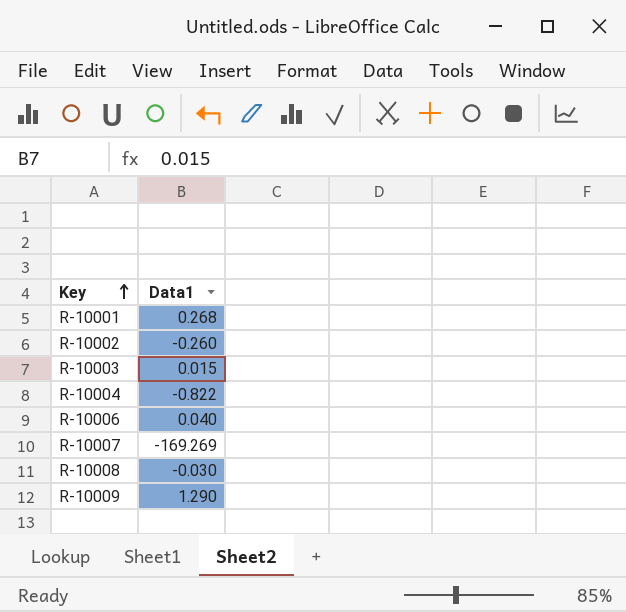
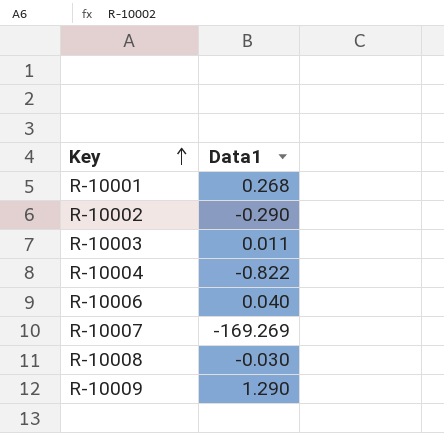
R-10002 | Data1: -0.260 -> -0.290
R-10003 | Data1: 0.015 -> 0.011

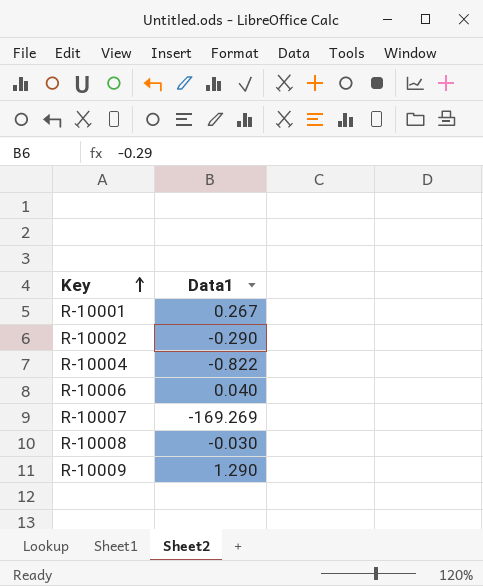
row R-10003: 0.011 -> none
R-10001 | Data1: 0.268 -> 0.267

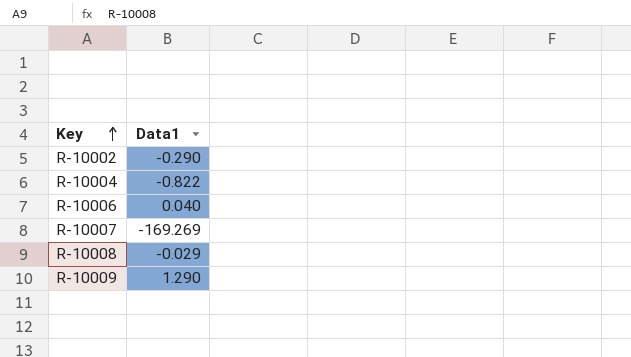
row R-10001: 0.267 -> none
R-10008 | Data1: -0.030 -> -0.029

